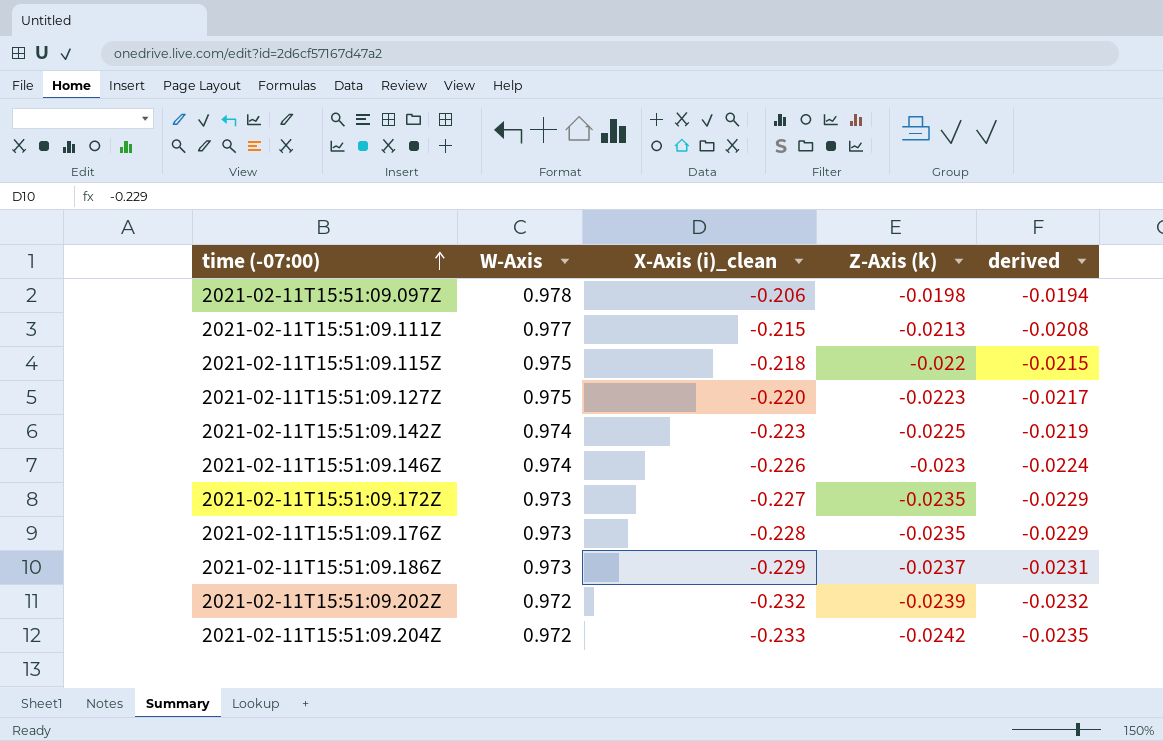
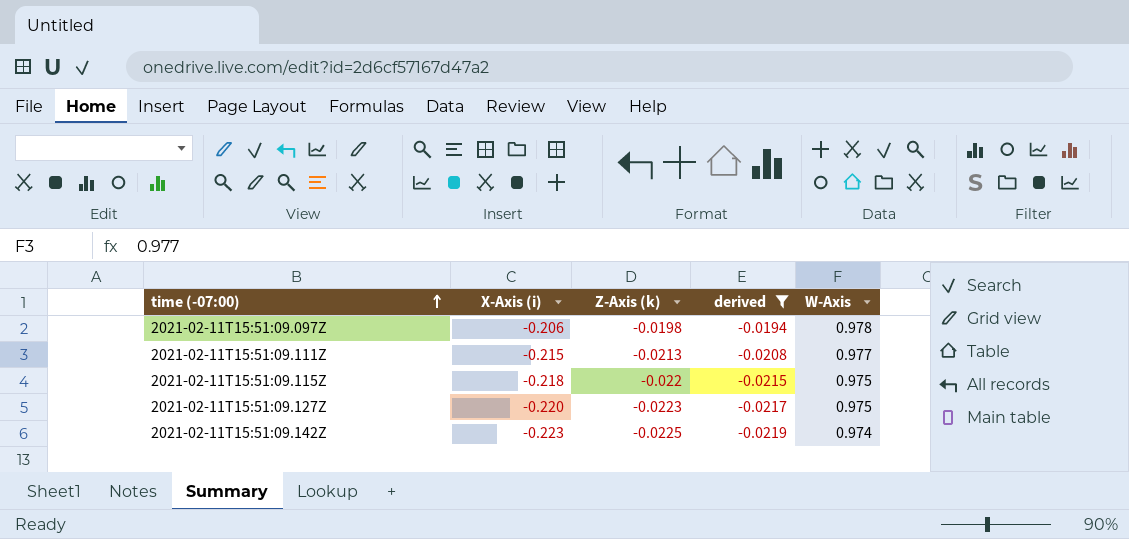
filter: none -> derived >= -0.0219
column name: X-Axis (i)_clean -> X-Axis (i)
column W-Axis | position: 2 -> 5

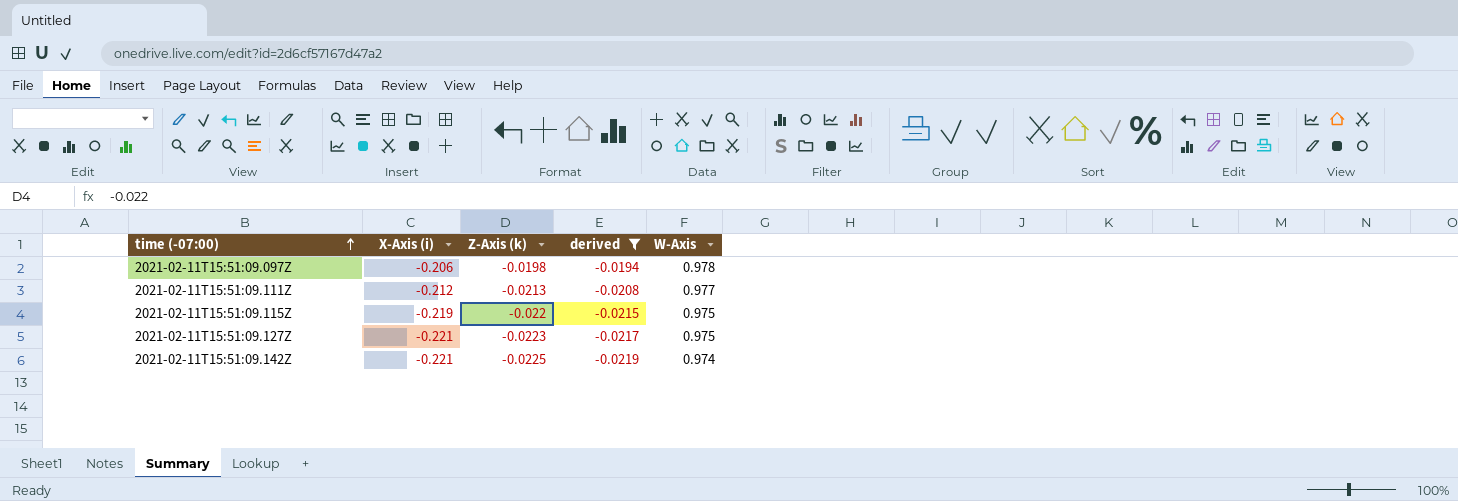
2021-02-11T15:51:09.111Z | X-Axis (i): -0.215 -> -0.212
2021-02-11T15:51:09.115Z | X-Axis (i): -0.218 -> -0.219
2021-02-11T15:51:09.127Z | X-Axis (i): -0.220 -> -0.221
2021-02-11T15:51:09.142Z | X-Axis (i): -0.223 -> -0.221

